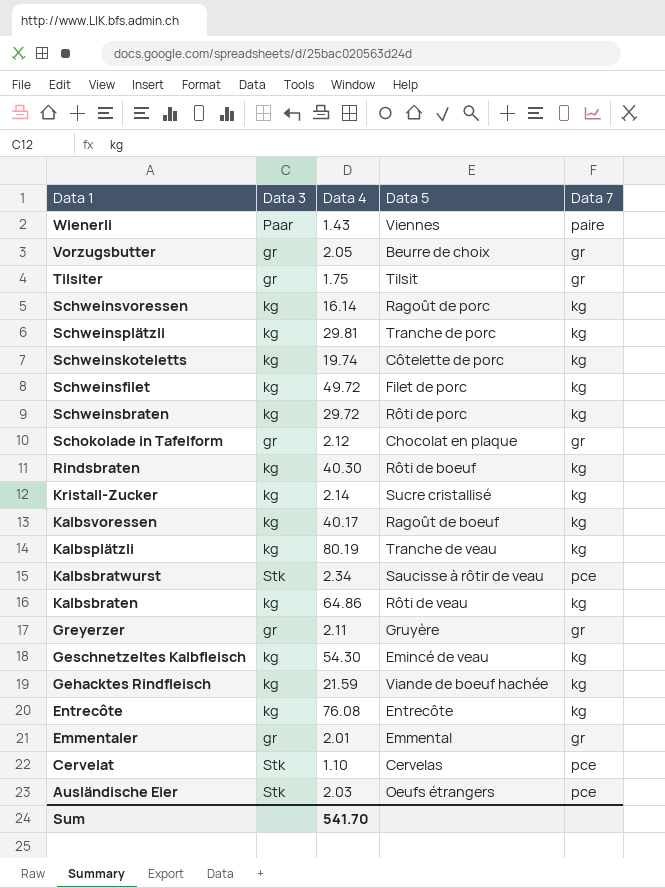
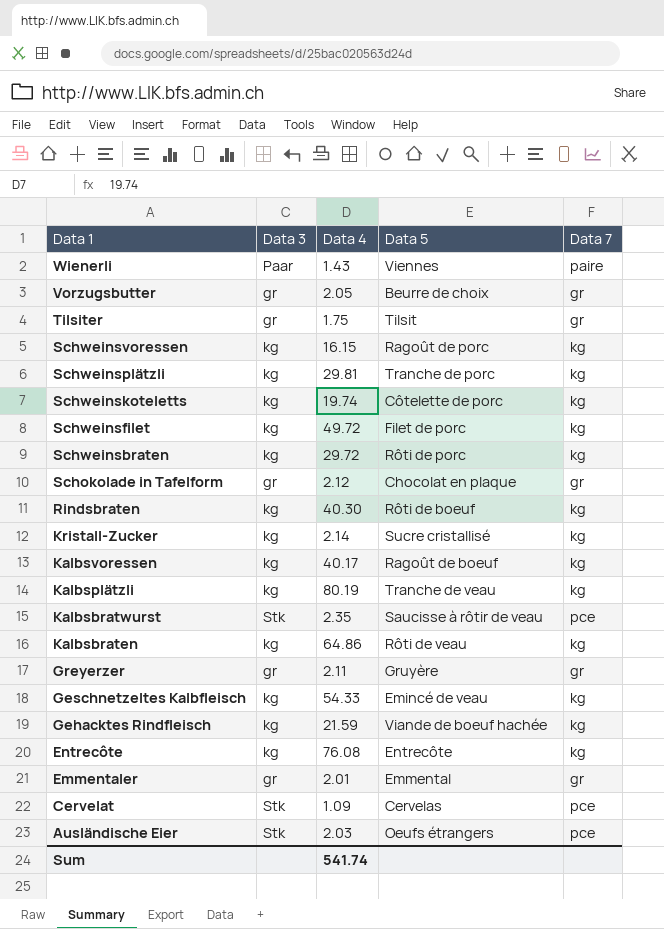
Schweinsvoressen | Data 4: 16.14 -> 16.15
Kalbsbratwurst | Data 4: 2.34 -> 2.35
Geschnetzeltes Kalbfleisch | Data 4: 54.30 -> 54.33
Cervelat | Data 4: 1.10 -> 1.09
Sum | Data 4: 541.70 -> 541.74

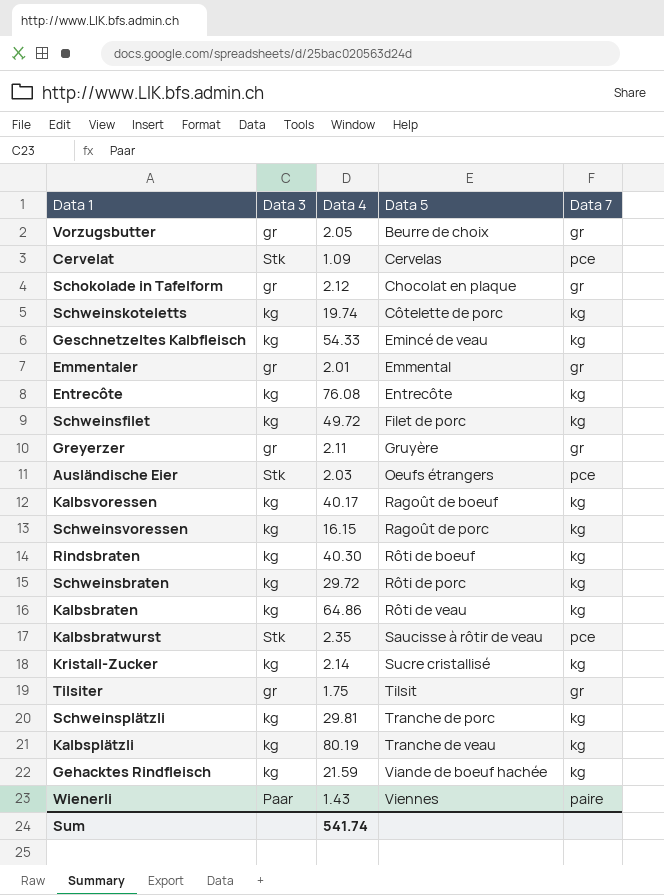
row order: Data 1 descending -> Data 5 ascending

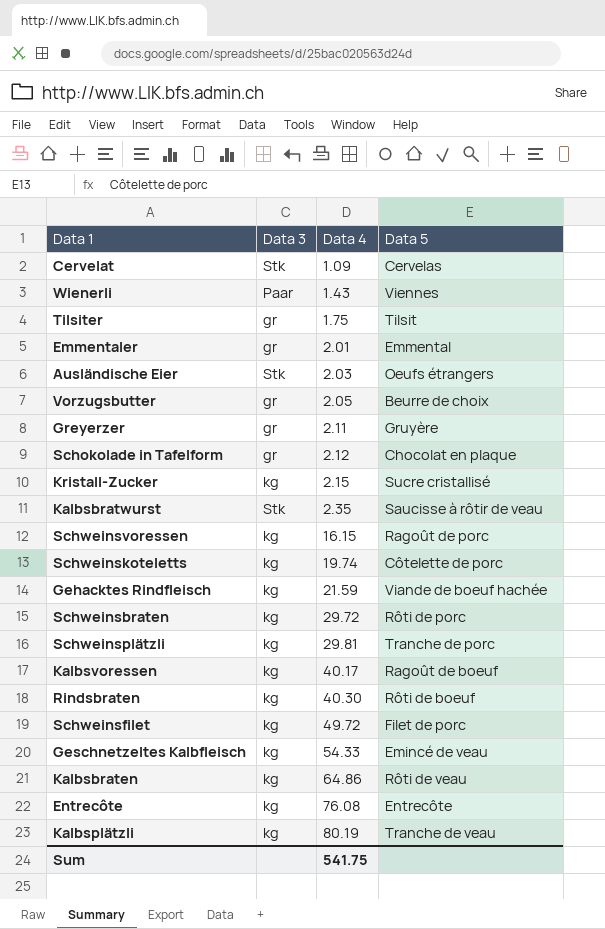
row order: Data 5 ascending -> Data 4 ascending
column Data 7 | position: 5 -> none
Kristall-Zucker | Data 4: 2.14 -> 2.15
Sum | Data 4: 541.74 -> 541.75

